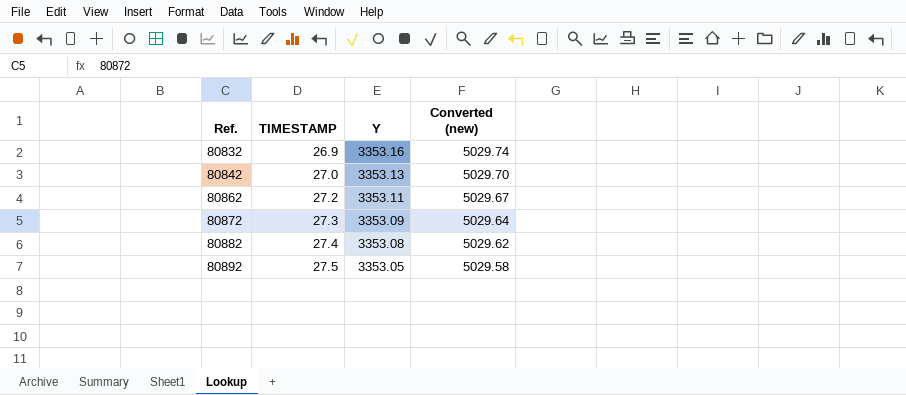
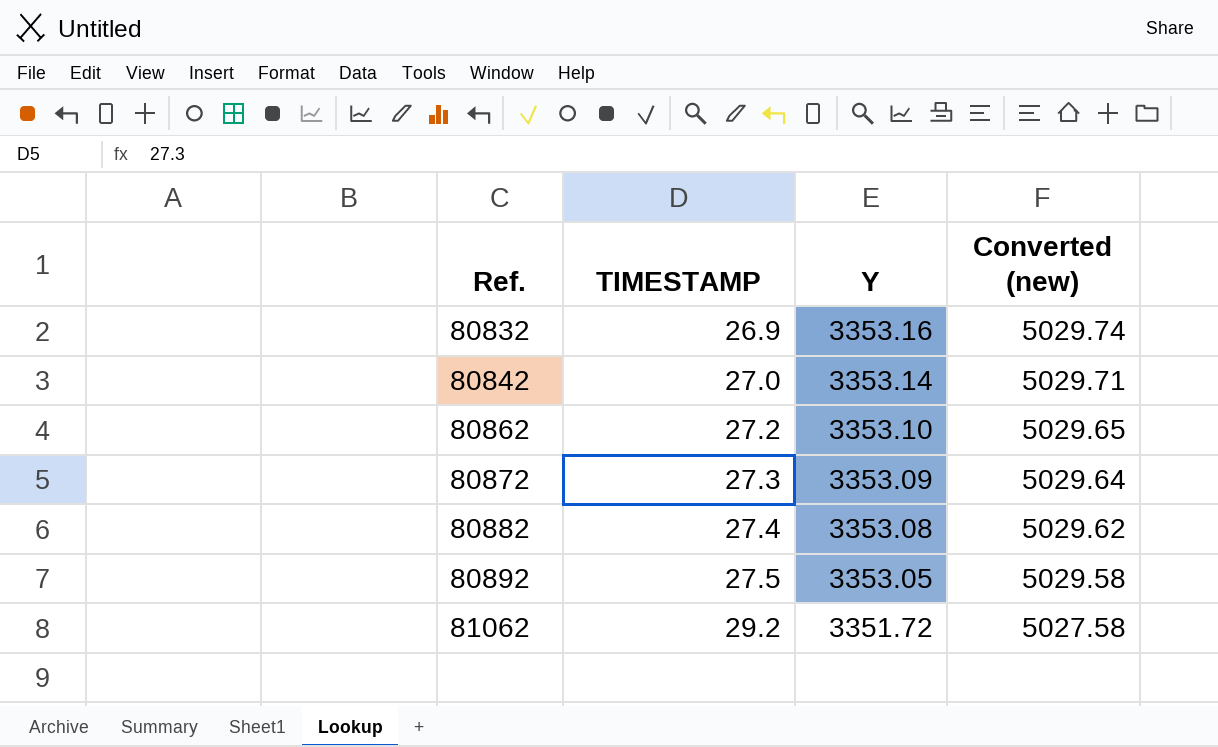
80842 | Y: 3353.13 -> 3353.14
80842 | Converted (new): 5029.70 -> 5029.71
80862 | Y: 3353.11 -> 3353.10
80862 | Converted (new): 5029.67 -> 5029.65
row 81062: none -> 29.2 | 3351.72 | 5027.58

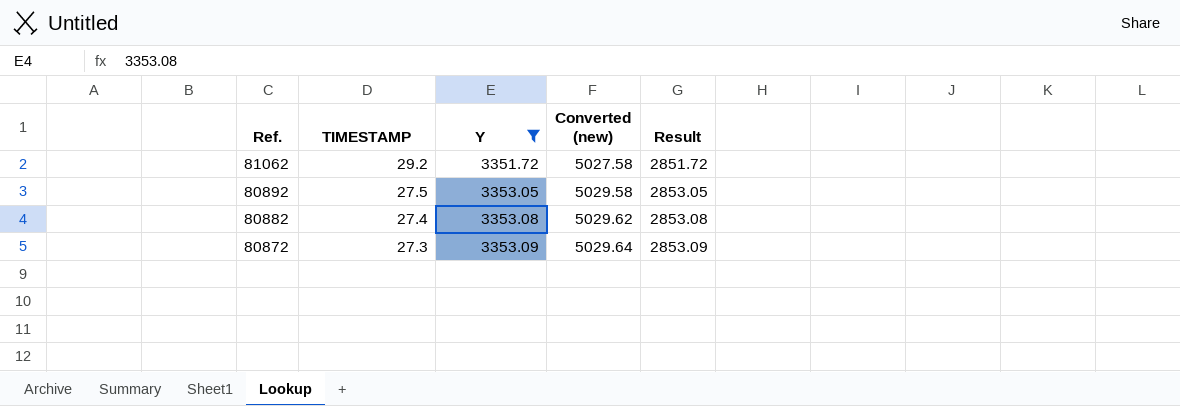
filter: none -> Y <= 3353.09
row order: Ref. ascending -> Ref. descending
column Result | formula: none -> [Y] - 500

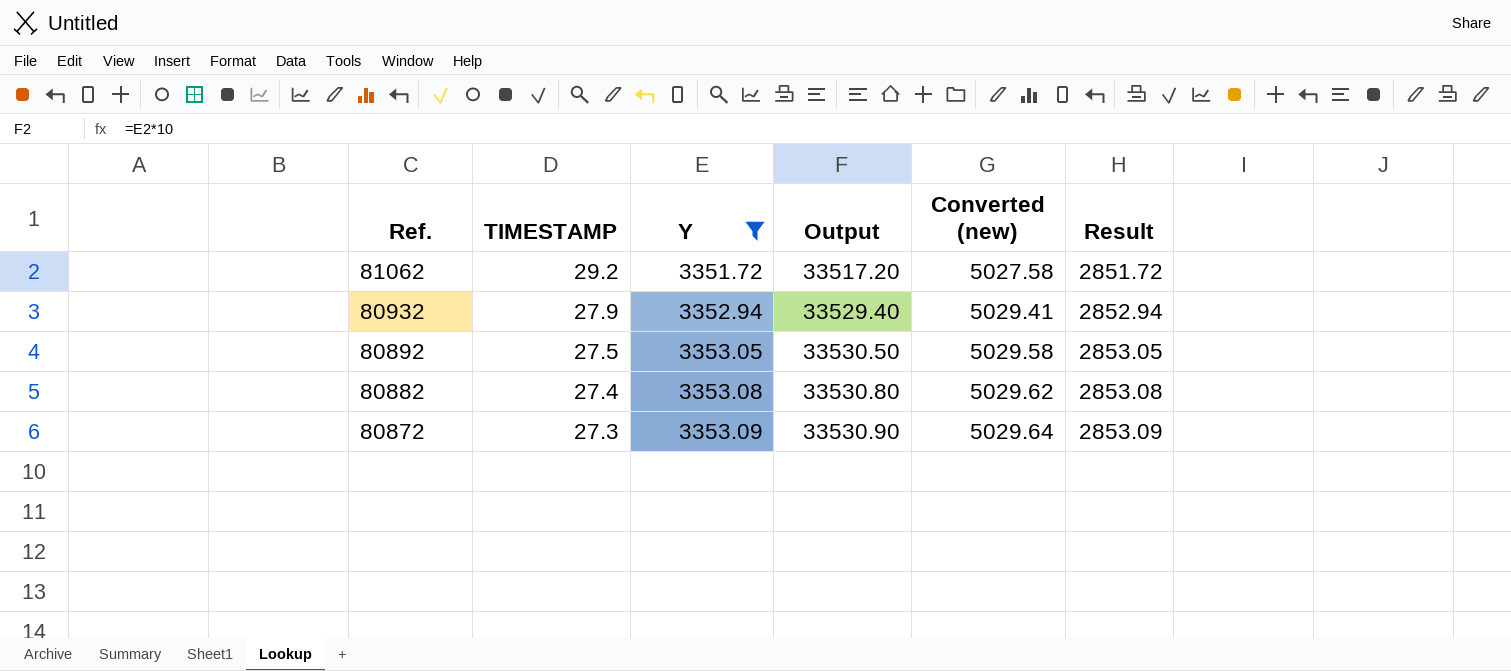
column Output | formula: none -> [Y] * 10
row 80932: none -> 27.9 | 3352.94 | 33529.40 | 5029.41 | 2852.94

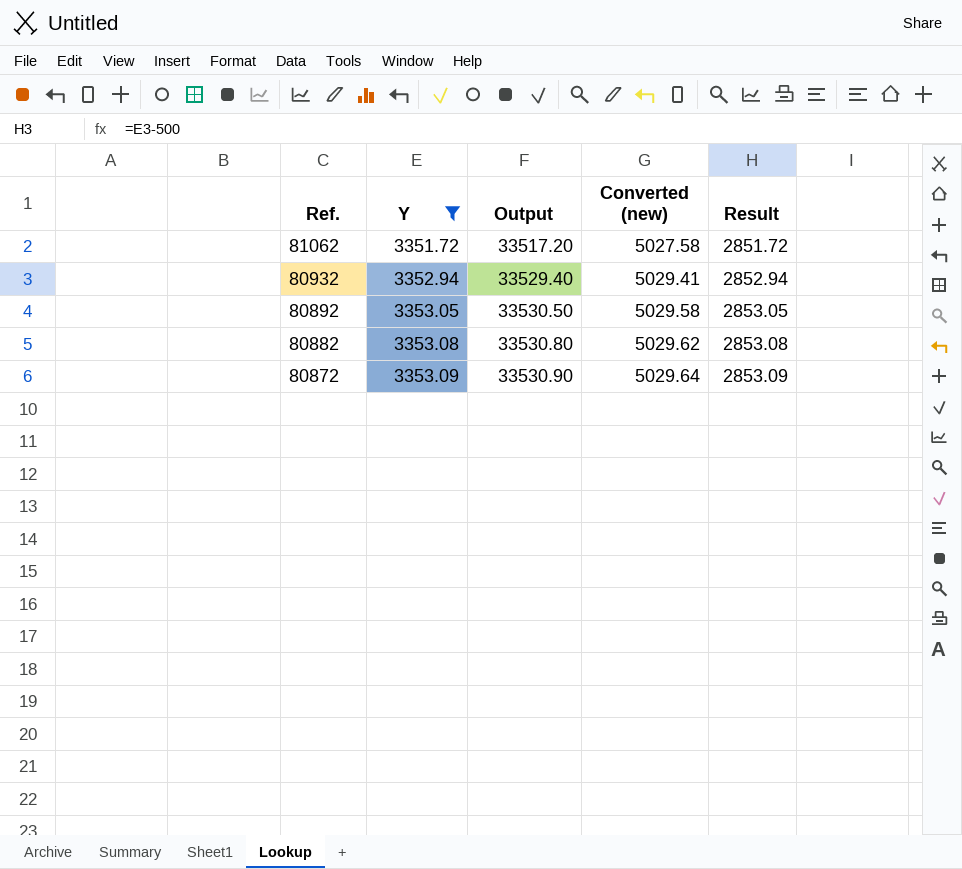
column TIMESTAMP | position: 2 -> none

